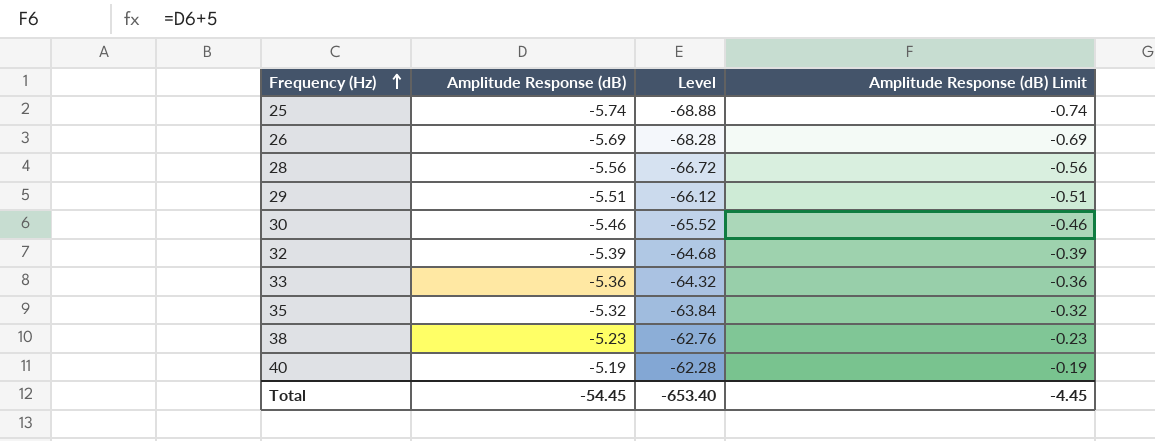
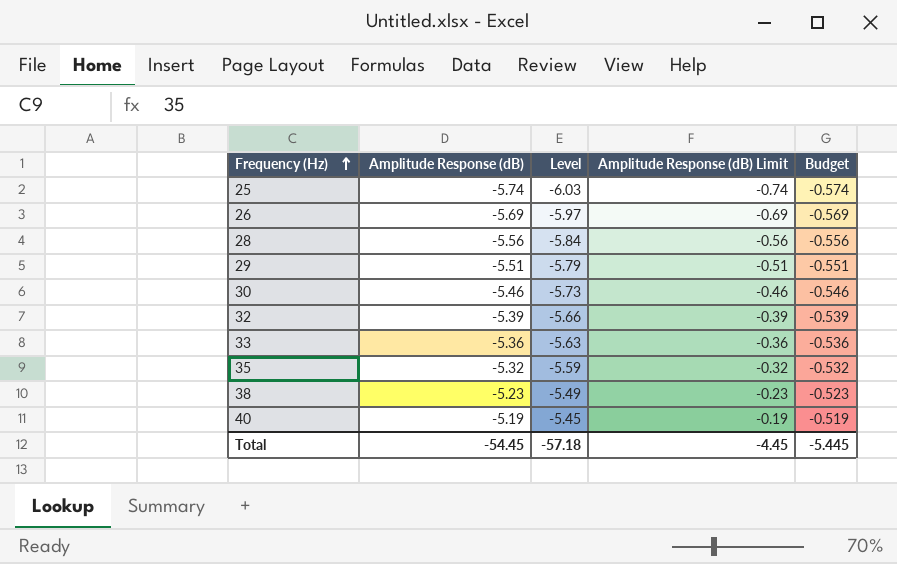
column Level | formula: [Amplitude Response (dB)] * 12 -> [Amplitude Response (dB)] * 1.05
column Budget | formula: none -> [Amplitude Response (dB)] * 0.1
Total | Level: -653.40 -> -57.18

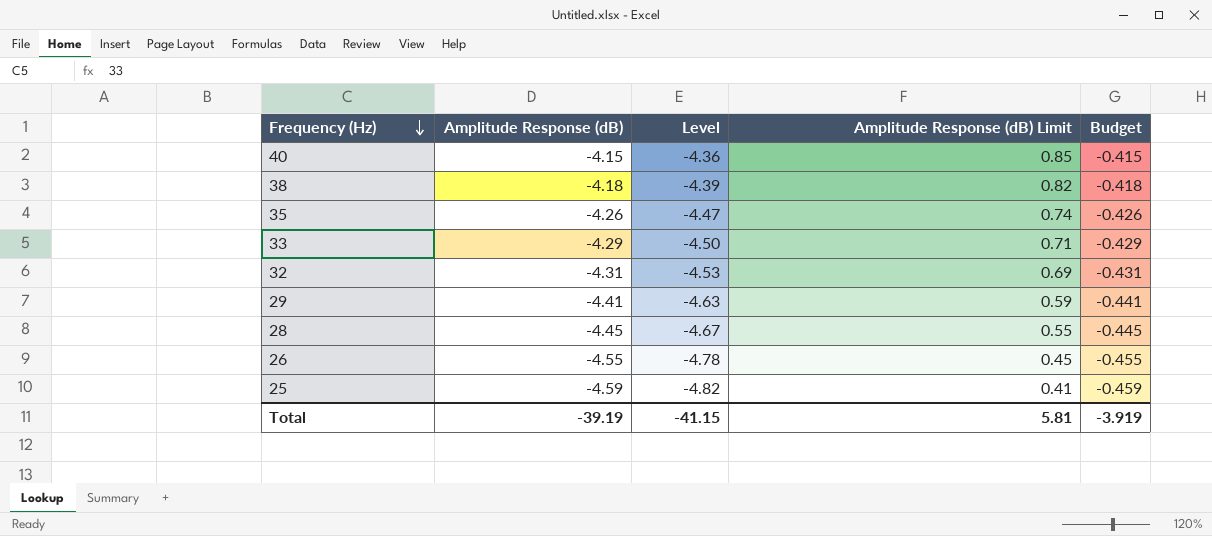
row order: Frequency (Hz) ascending -> Frequency (Hz) descending
row 30: -5.46 | -5.73 | -0.46 | -0.546 -> none
40 | Amplitude Response (dB): -5.19 -> -4.15
40 | Level: -5.45 -> -4.36
40 | Amplitude Response (dB) Limit: -0.19 -> 0.85
40 | Budget: -0.519 -> -0.415
38 | Amplitude Response (dB): -5.23 -> -4.18
38 | Level: -5.49 -> -4.39
38 | Amplitude Response (dB) Limit: -0.23 -> 0.82
38 | Budget: -0.523 -> -0.418
35 | Amplitude Response (dB): -5.32 -> -4.26
35 | Level: -5.59 -> -4.47
35 | Amplitude Response (dB) Limit: -0.32 -> 0.74
35 | Budget: -0.532 -> -0.426
33 | Amplitude Response (dB): -5.36 -> -4.29
33 | Level: -5.63 -> -4.50
33 | Amplitude Response (dB) Limit: -0.36 -> 0.71
33 | Budget: -0.536 -> -0.429
32 | Amplitude Response (dB): -5.39 -> -4.31
32 | Level: -5.66 -> -4.53
32 | Amplitude Response (dB) Limit: -0.39 -> 0.69
32 | Budget: -0.539 -> -0.431
29 | Amplitude Response (dB): -5.51 -> -4.41
29 | Level: -5.79 -> -4.63
29 | Amplitude Response (dB) Limit: -0.51 -> 0.59
29 | Budget: -0.551 -> -0.441
28 | Amplitude Response (dB): -5.56 -> -4.45
28 | Level: -5.84 -> -4.67
28 | Amplitude Response (dB) Limit: -0.56 -> 0.55
28 | Budget: -0.556 -> -0.445
26 | Amplitude Response (dB): -5.69 -> -4.55
26 | Level: -5.97 -> -4.78
26 | Amplitude Response (dB) Limit: -0.69 -> 0.45
26 | Budget: -0.569 -> -0.455
25 | Amplitude Response (dB): -5.74 -> -4.59
25 | Level: -6.03 -> -4.82
25 | Amplitude Response (dB) Limit: -0.74 -> 0.41
25 | Budget: -0.574 -> -0.459
Total | Amplitude Response (dB): -54.45 -> -39.19
Total | Level: -57.18 -> -41.15
Total | Amplitude Response (dB) Limit: -4.45 -> 5.81
Total | Budget: -5.445 -> -3.919

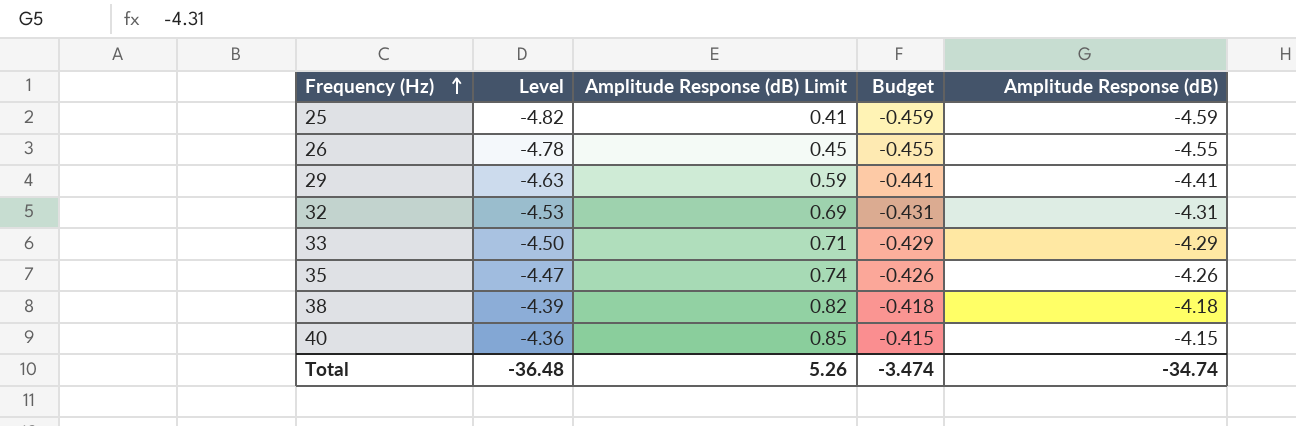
row order: Frequency (Hz) descending -> Frequency (Hz) ascending
column Amplitude Response (dB) | position: 2 -> 5
row 28: -4.45 | -4.67 | 0.55 | -0.445 -> none
Total | Level: -41.15 -> -36.48
Total | Amplitude Response (dB) Limit: 5.81 -> 5.26
Total | Budget: -3.919 -> -3.474
Total | Amplitude Response (dB): -39.19 -> -34.74

